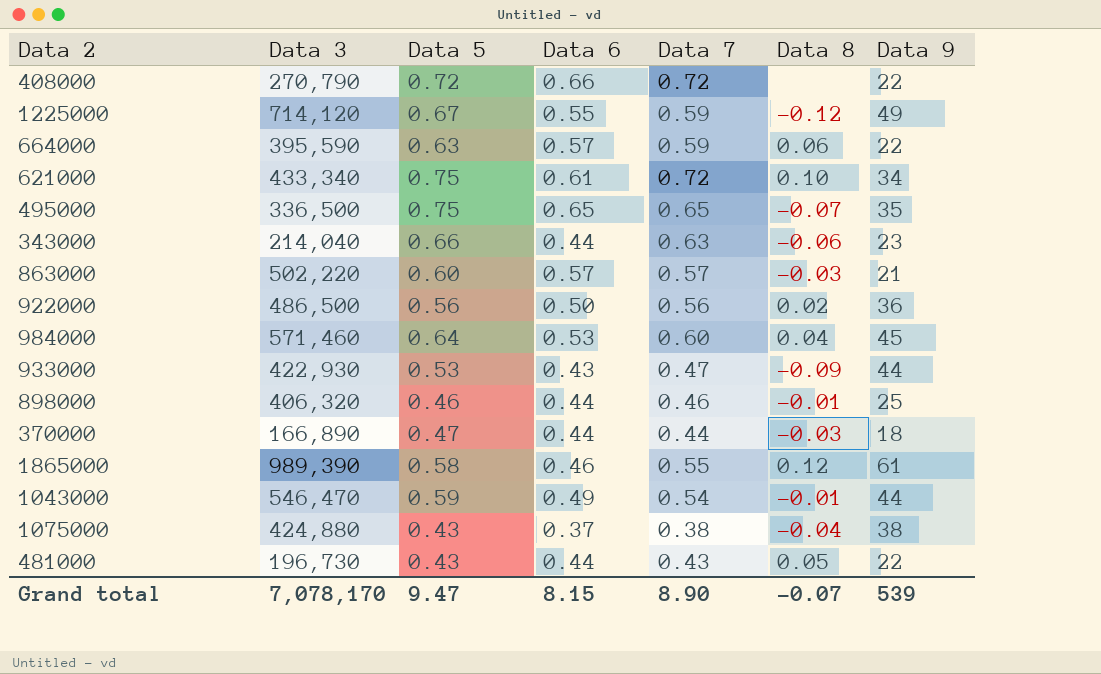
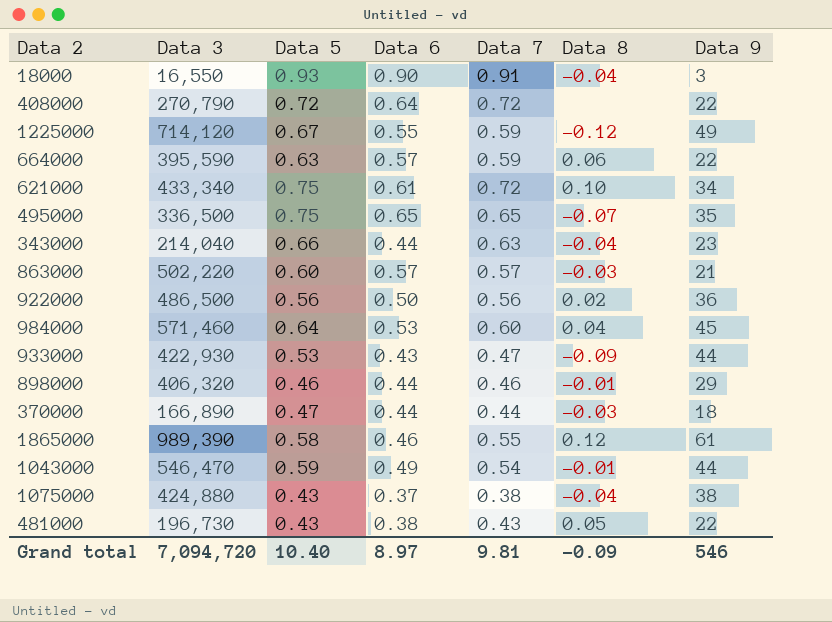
row 18000: none -> 16,550 | 0.93 | 0.90 | 0.91 | -0.04 | 3
408000 | Data 6: 0.66 -> 0.64
343000 | Data 8: -0.06 -> -0.04
898000 | Data 9: 25 -> 29
481000 | Data 6: 0.44 -> 0.38
Grand total | Data 3: 7,078,170 -> 7,094,720
Grand total | Data 5: 9.47 -> 10.40
Grand total | Data 6: 8.15 -> 8.97
Grand total | Data 7: 8.90 -> 9.81
Grand total | Data 8: -0.07 -> -0.09
Grand total | Data 9: 539 -> 546

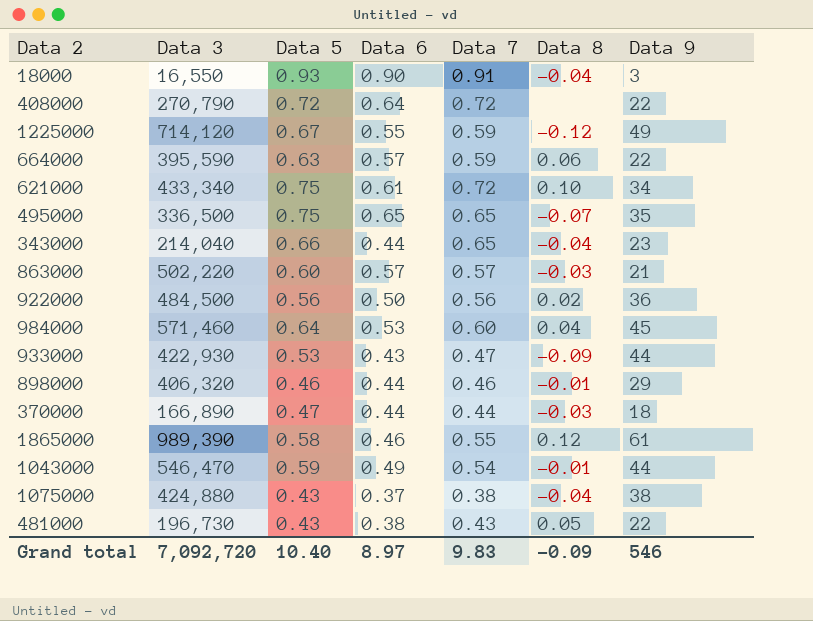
343000 | Data 7: 0.63 -> 0.65
922000 | Data 3: 486,500 -> 484,500
Grand total | Data 3: 7,094,720 -> 7,092,720
Grand total | Data 7: 9.81 -> 9.83

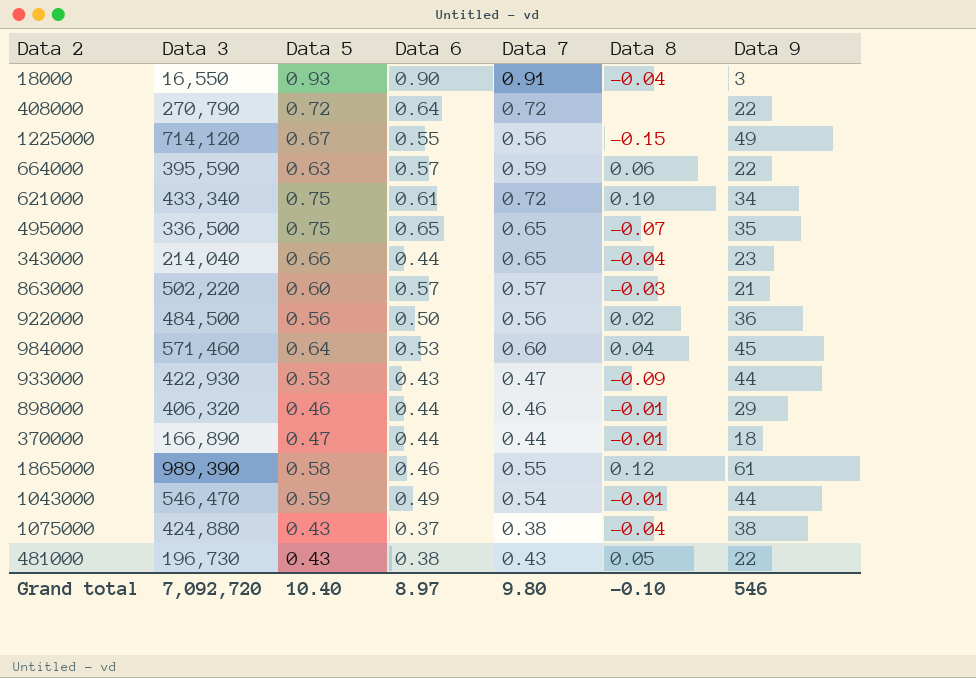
1225000 | Data 7: 0.59 -> 0.56
1225000 | Data 8: -0.12 -> -0.15
370000 | Data 8: -0.03 -> -0.01
Grand total | Data 7: 9.83 -> 9.80
Grand total | Data 8: -0.09 -> -0.10

